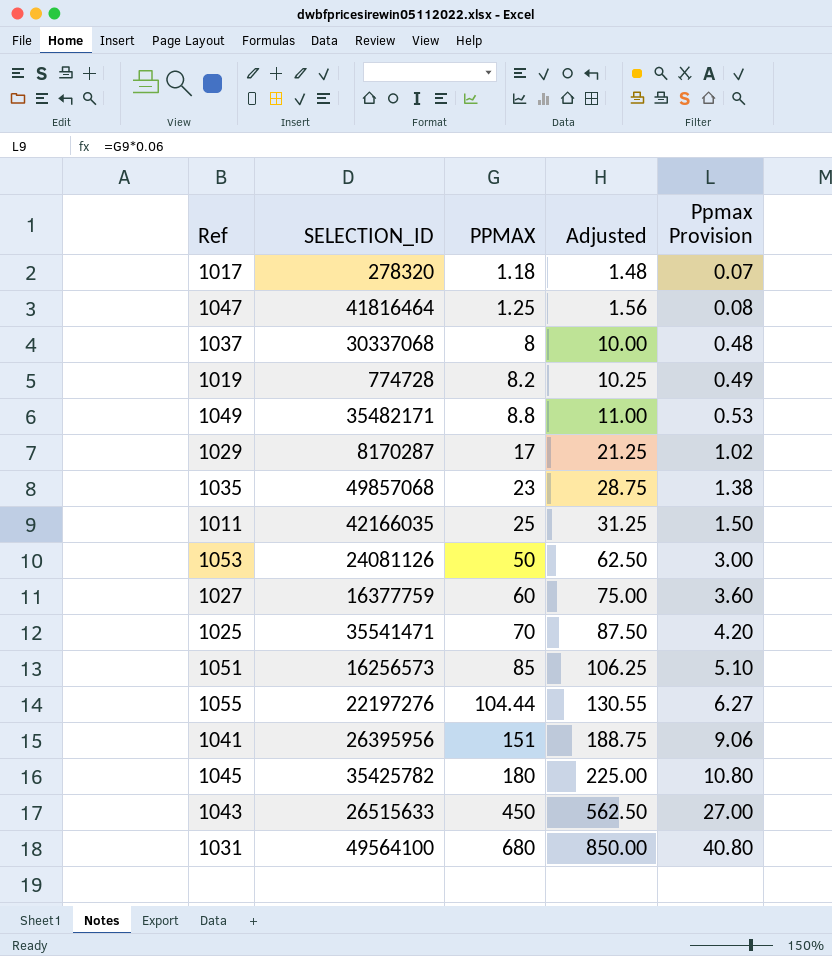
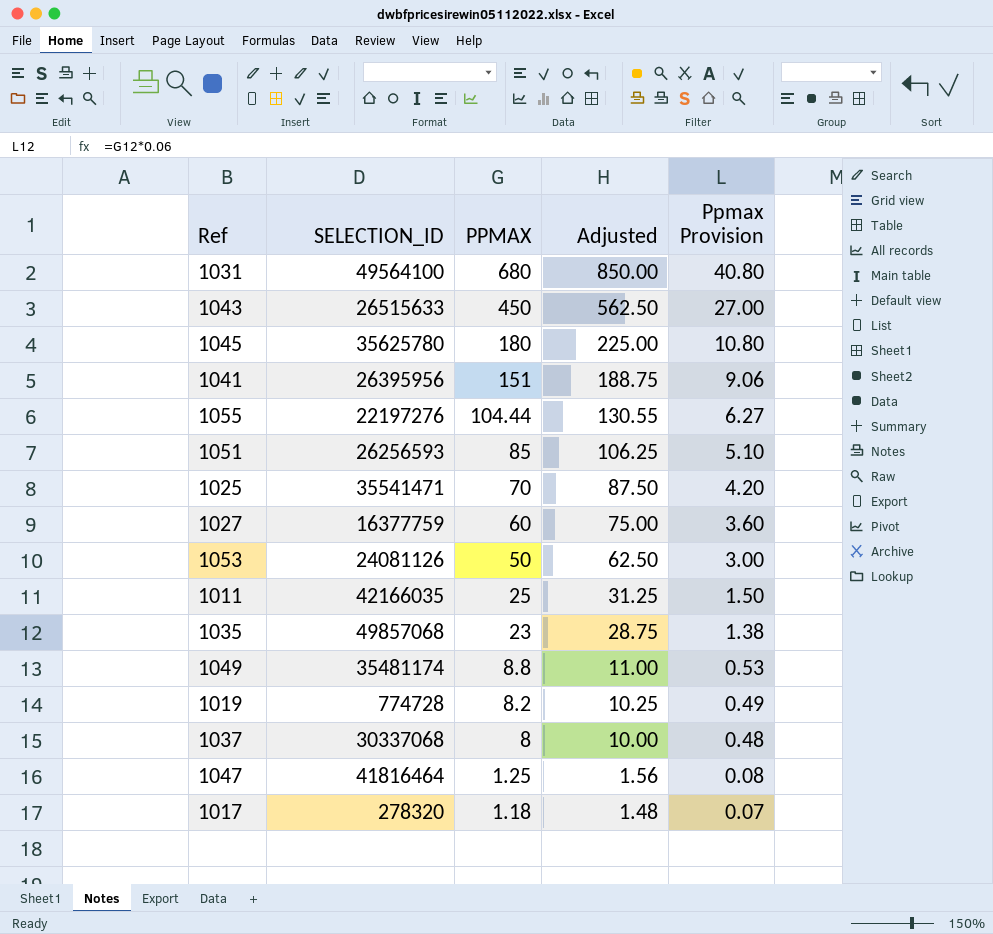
row order: PPMAX ascending -> PPMAX descending
row 1029: 8170287 | 17 | 21.25 | 1.02 -> none
1045 | SELECTION_ID: 35425782 -> 35625780
1051 | SELECTION_ID: 16256573 -> 26256593
1049 | SELECTION_ID: 35482171 -> 35481174

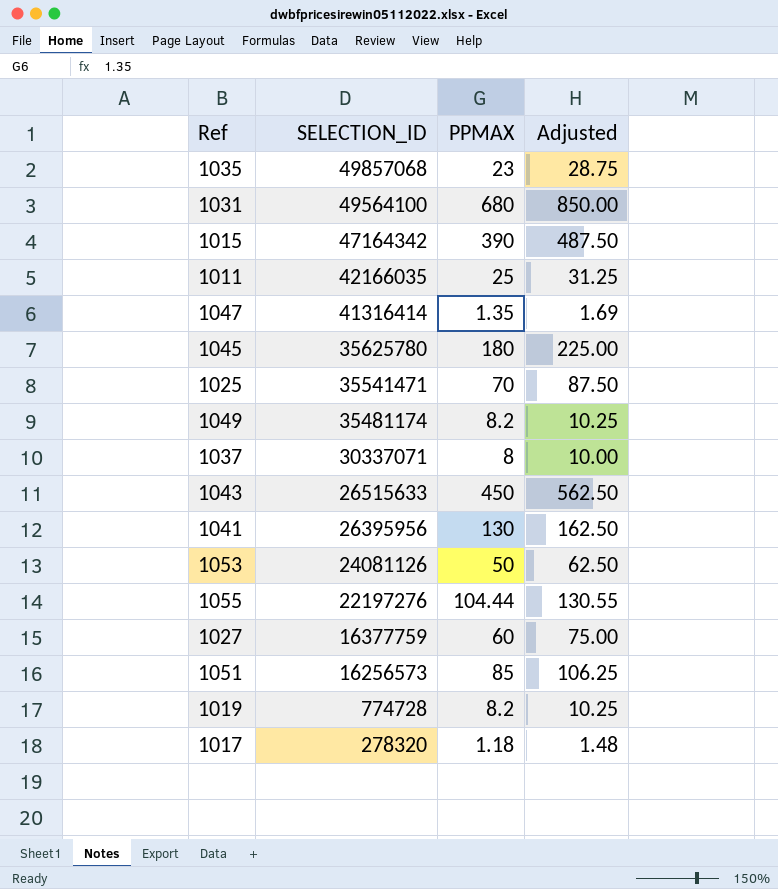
row order: PPMAX descending -> SELECTION_ID descending
column Ppmax Provision | formula: [PPMAX] * 0.06 -> none
row 1015: none -> 47164342 | 390 | 487.50
1047 | SELECTION_ID: 41816464 -> 41316414
1047 | PPMAX: 1.25 -> 1.35
1047 | Adjusted: 1.56 -> 1.69
1049 | PPMAX: 8.8 -> 8.2
1049 | Adjusted: 11.00 -> 10.25
1037 | SELECTION_ID: 30337068 -> 30337071
1041 | PPMAX: 151 -> 130
1041 | Adjusted: 188.75 -> 162.50
1051 | SELECTION_ID: 26256593 -> 16256573

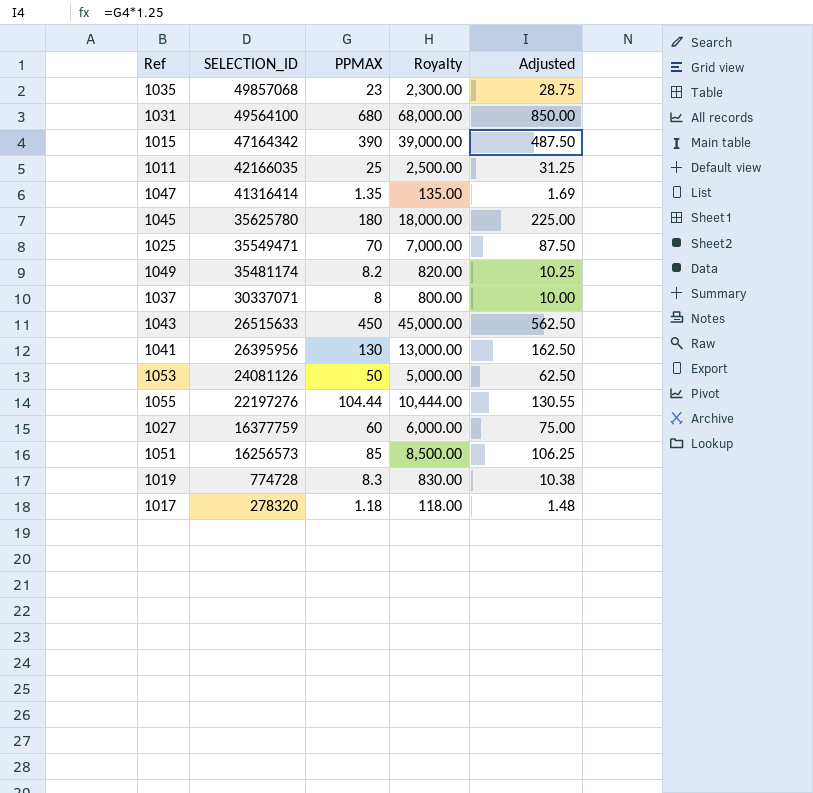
column Royalty | formula: none -> [PPMAX] * 100
1025 | SELECTION_ID: 35541471 -> 35549471
1019 | PPMAX: 8.2 -> 8.3
1019 | Adjusted: 10.25 -> 10.38

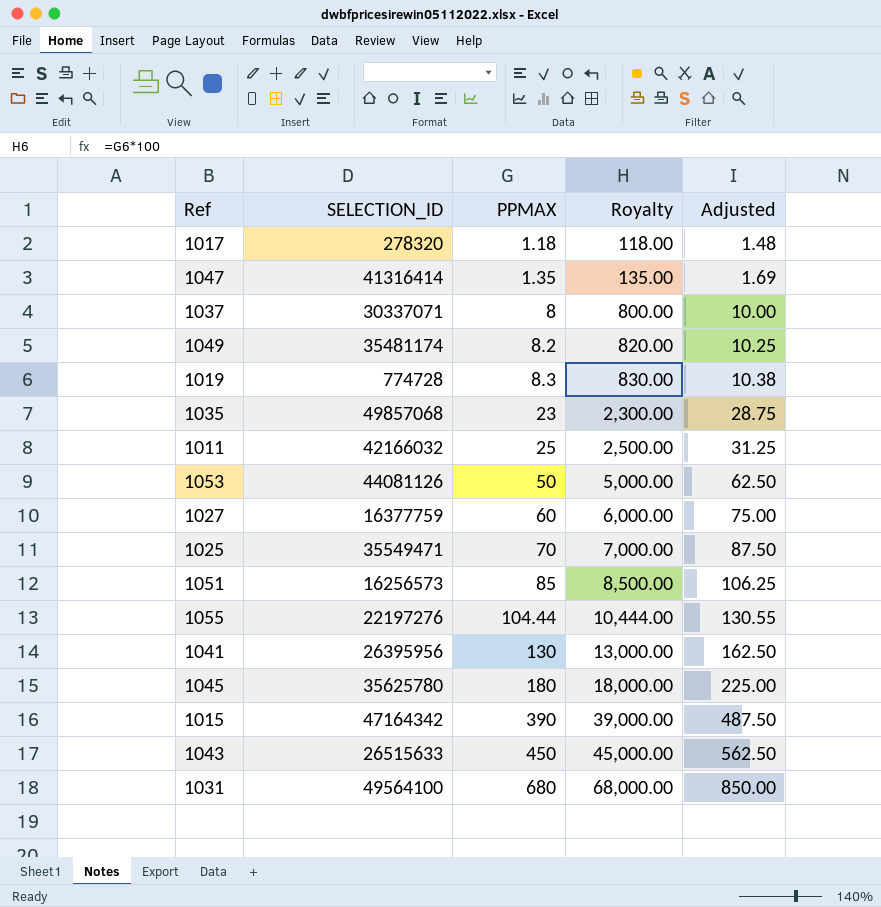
row order: SELECTION_ID descending -> PPMAX ascending
1011 | SELECTION_ID: 42166035 -> 42166032
1053 | SELECTION_ID: 24081126 -> 44081126

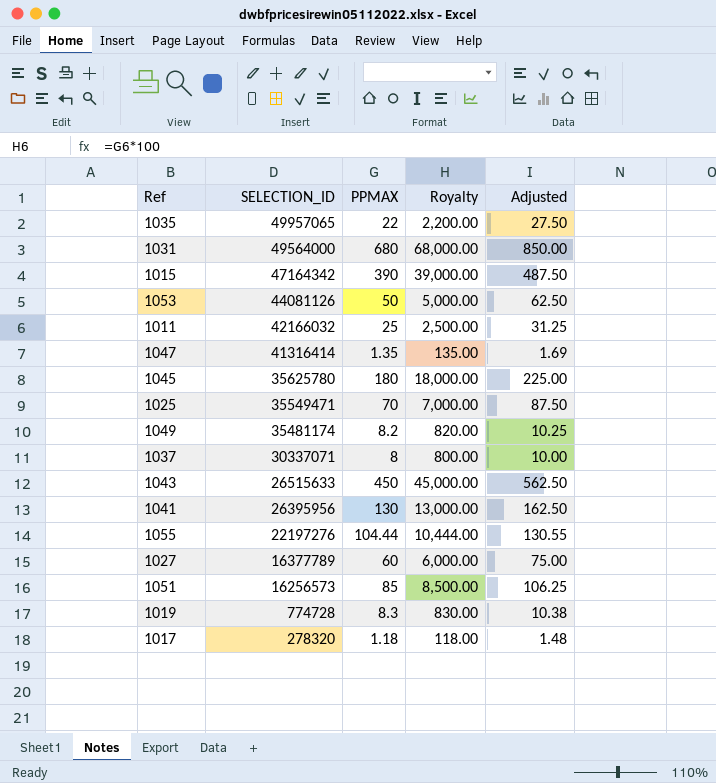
row order: PPMAX ascending -> SELECTION_ID descending
1035 | SELECTION_ID: 49857068 -> 49957065
1035 | PPMAX: 23 -> 22
1035 | Royalty: 2,300.00 -> 2,200.00
1035 | Adjusted: 28.75 -> 27.50
1031 | SELECTION_ID: 49564100 -> 49564000
1027 | SELECTION_ID: 16377759 -> 16377789

